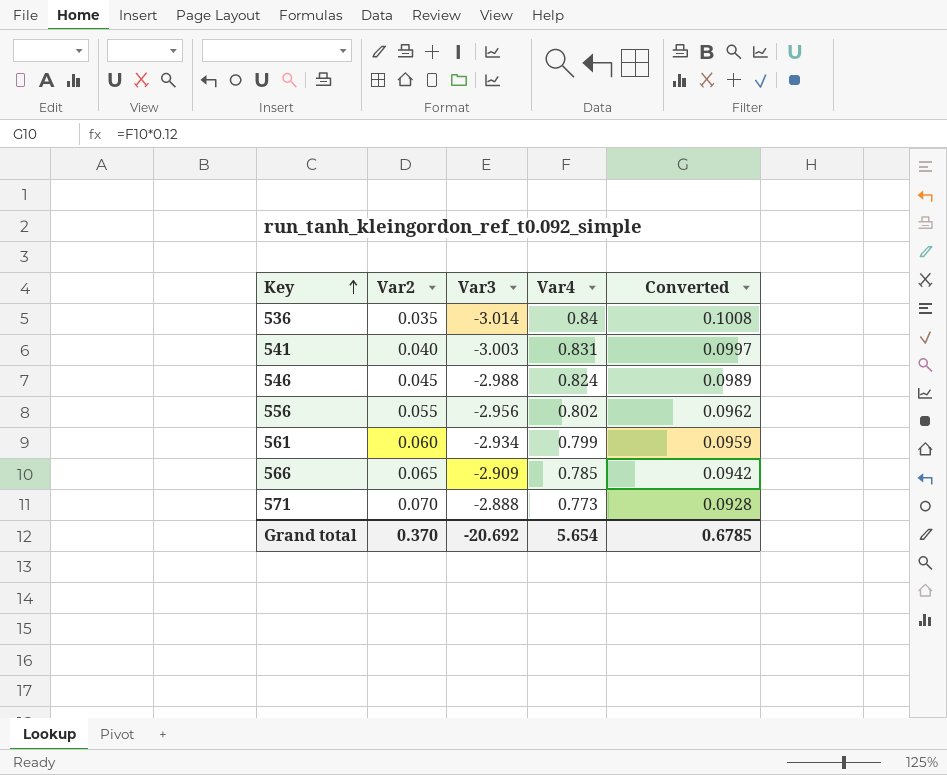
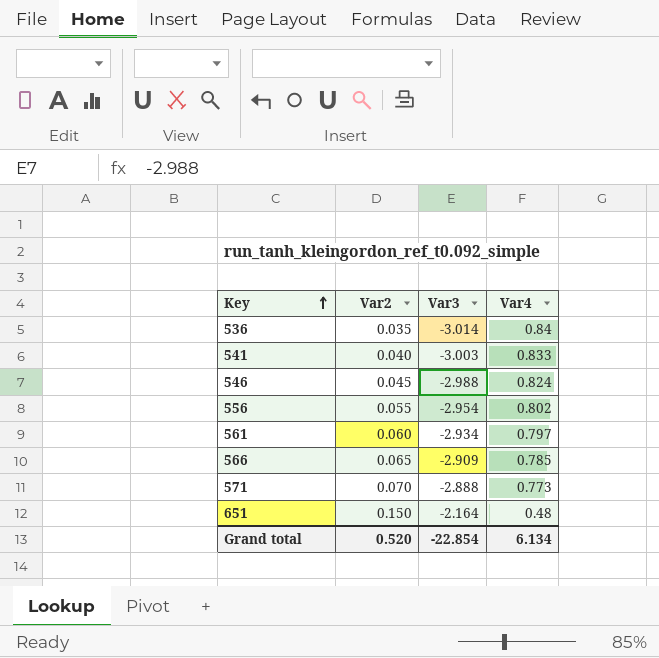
column Converted | formula: [Var4] * 0.12 -> none
541 | Var4: 0.831 -> 0.833
556 | Var3: -2.956 -> -2.954
561 | Var4: 0.799 -> 0.797
row 651: none -> 0.150 | -2.164 | 0.48
Grand total | Var2: 0.370 -> 0.520
Grand total | Var3: -20.692 -> -22.854
Grand total | Var4: 5.654 -> 6.134

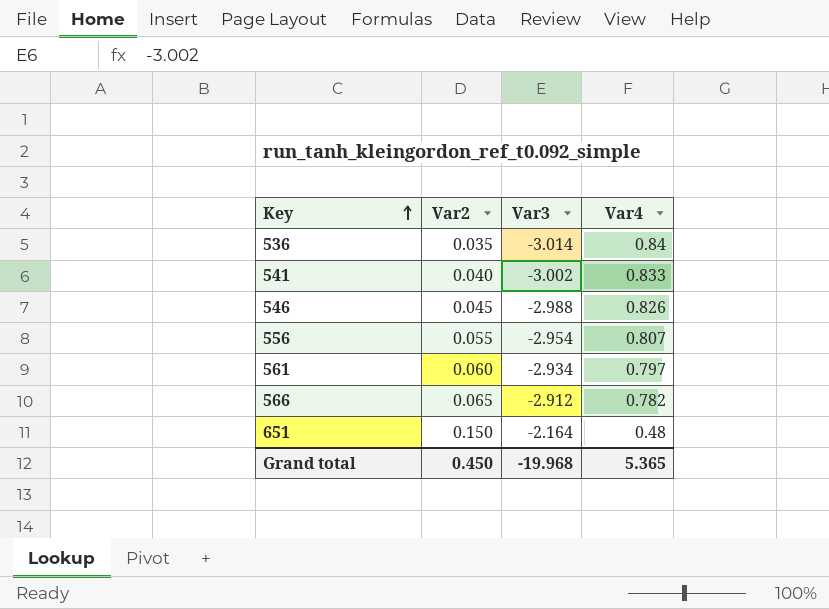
row 571: 0.070 | -2.888 | 0.773 -> none
541 | Var3: -3.003 -> -3.002
546 | Var4: 0.824 -> 0.826
556 | Var4: 0.802 -> 0.807
566 | Var3: -2.909 -> -2.912
566 | Var4: 0.785 -> 0.782
Grand total | Var2: 0.520 -> 0.450
Grand total | Var3: -22.854 -> -19.968
Grand total | Var4: 6.134 -> 5.365

